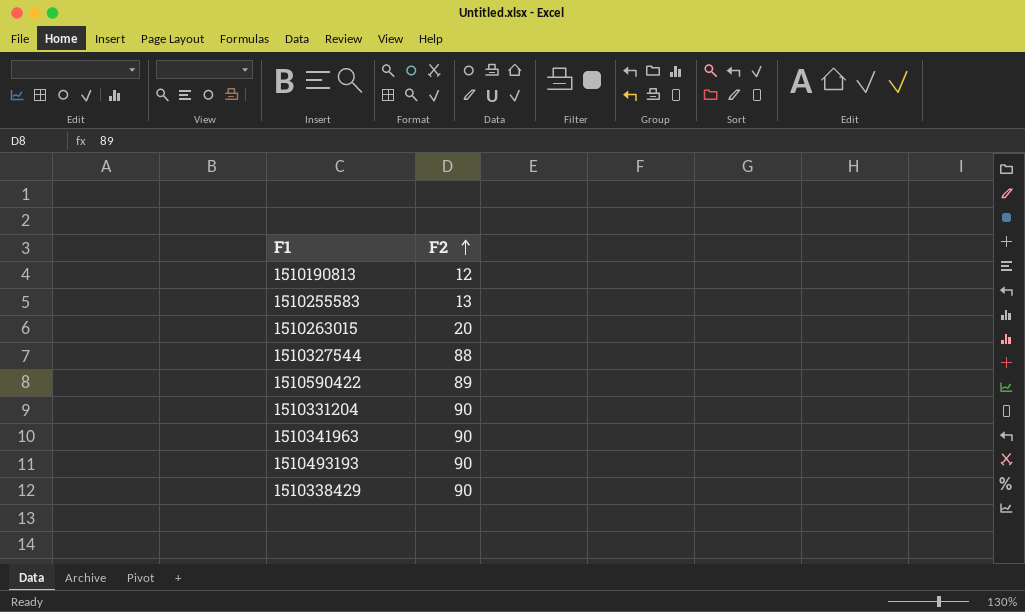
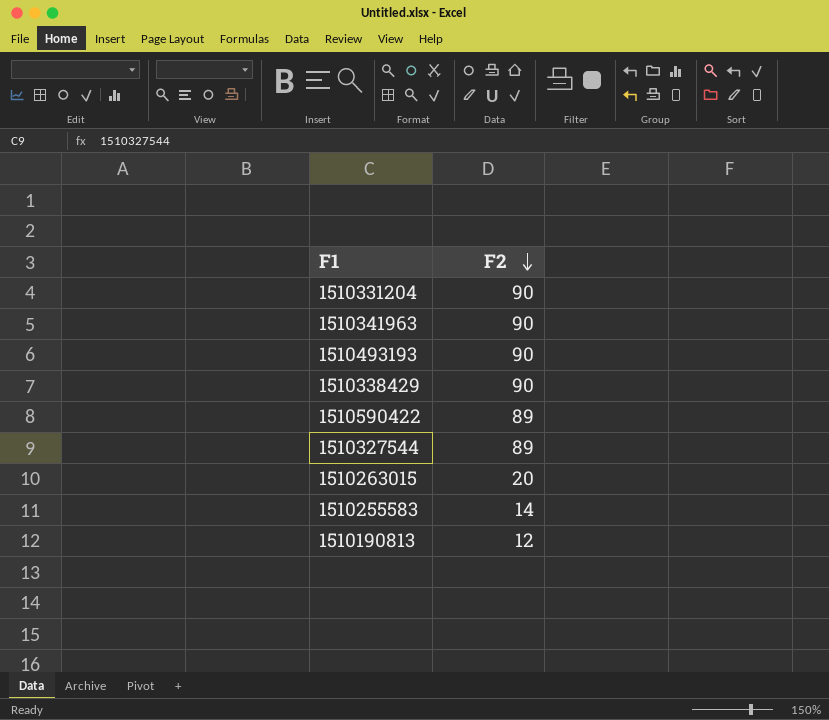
row order: F2 ascending -> F2 descending
1510327544 | F2: 88 -> 89
1510255583 | F2: 13 -> 14

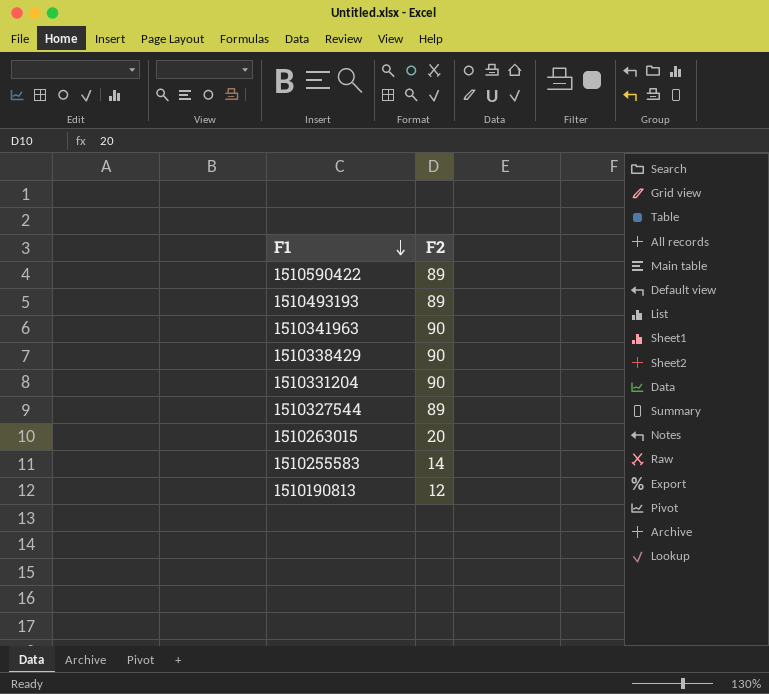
row order: F2 descending -> F1 descending
1510493193 | F2: 90 -> 89

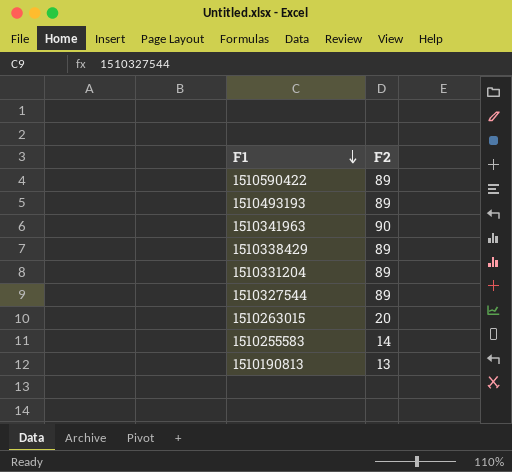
1510338429 | F2: 90 -> 89
1510331204 | F2: 90 -> 89
1510190813 | F2: 12 -> 13

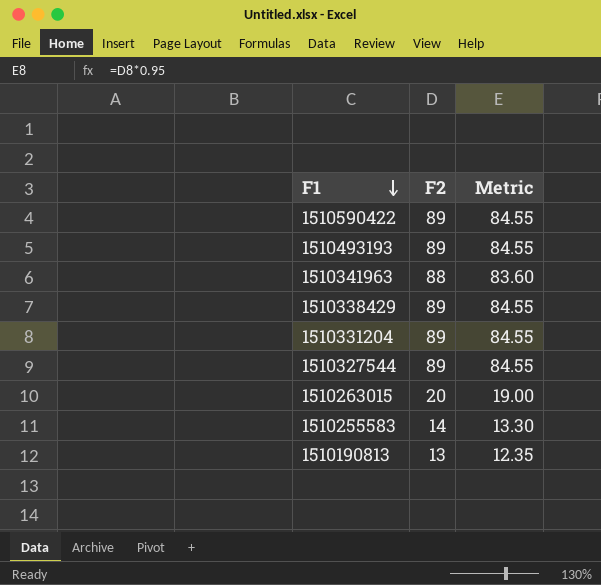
column Metric | formula: none -> [F2] * 0.95
1510341963 | F2: 90 -> 88

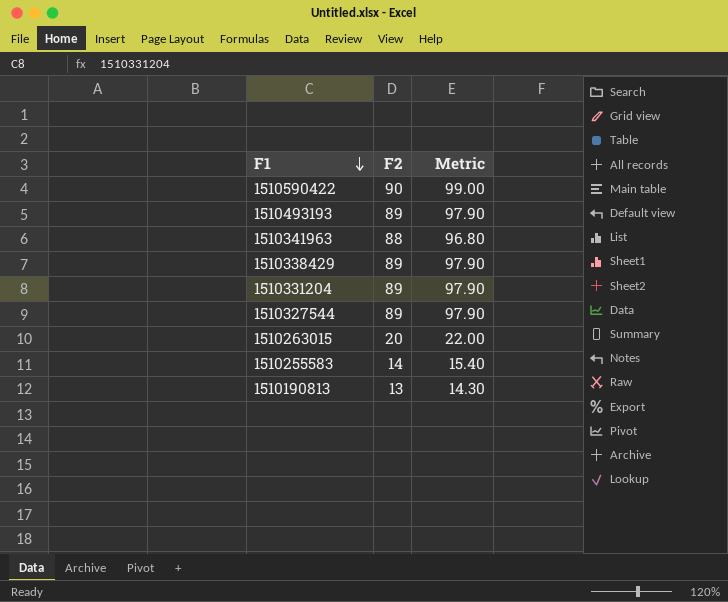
column Metric | formula: [F2] * 0.95 -> [F2] * 1.1
1510590422 | F2: 89 -> 90

